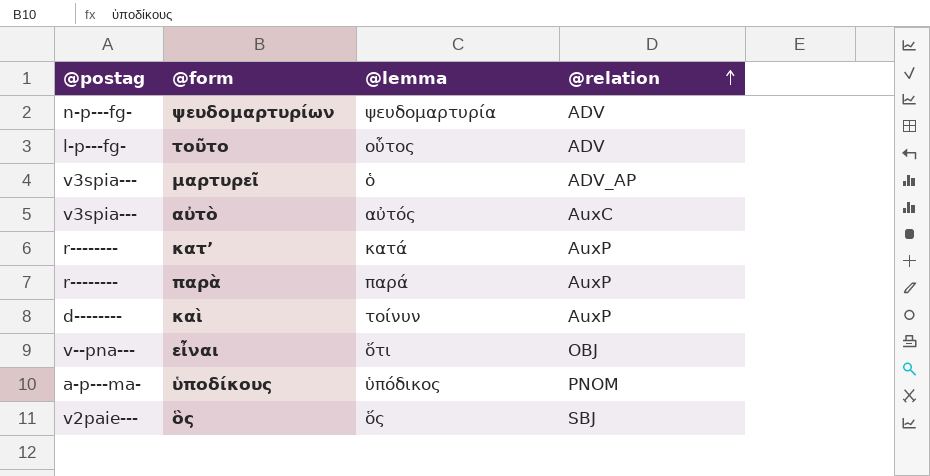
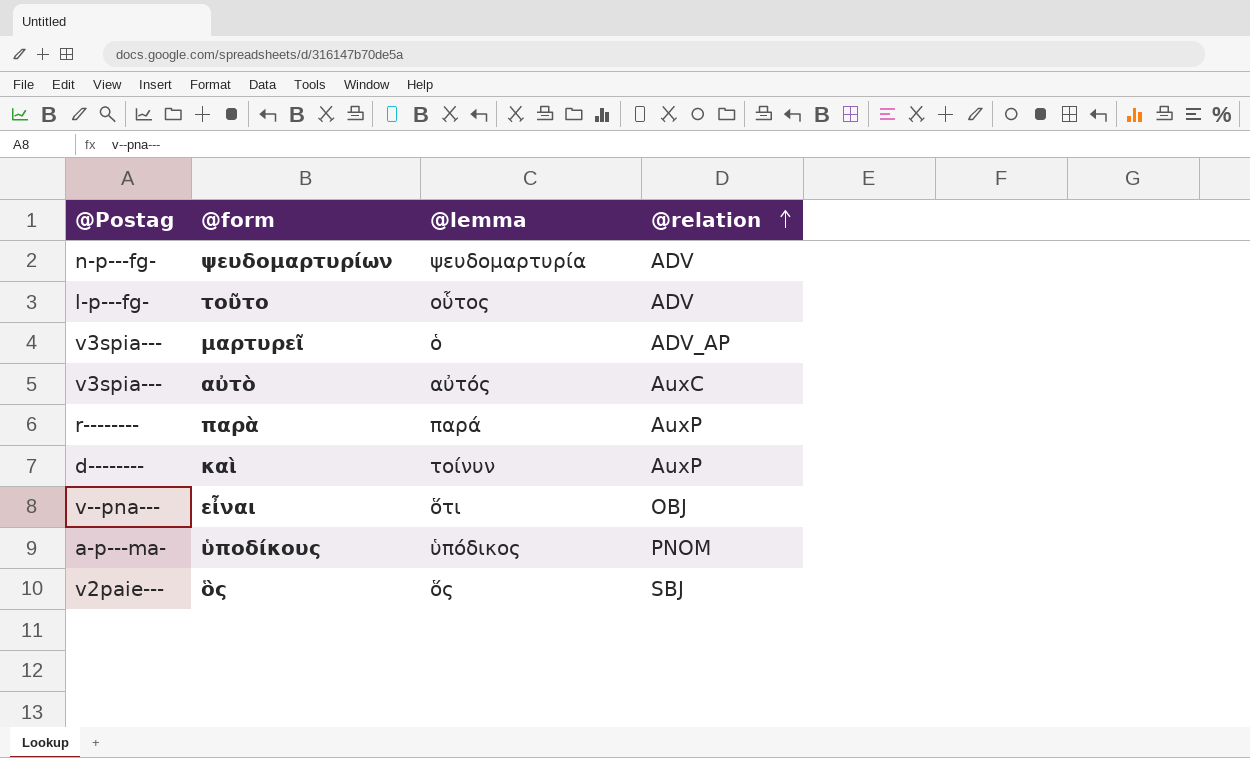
column name: @postag -> @Postag
row κατ’: r-------- | κατά | AuxP -> none

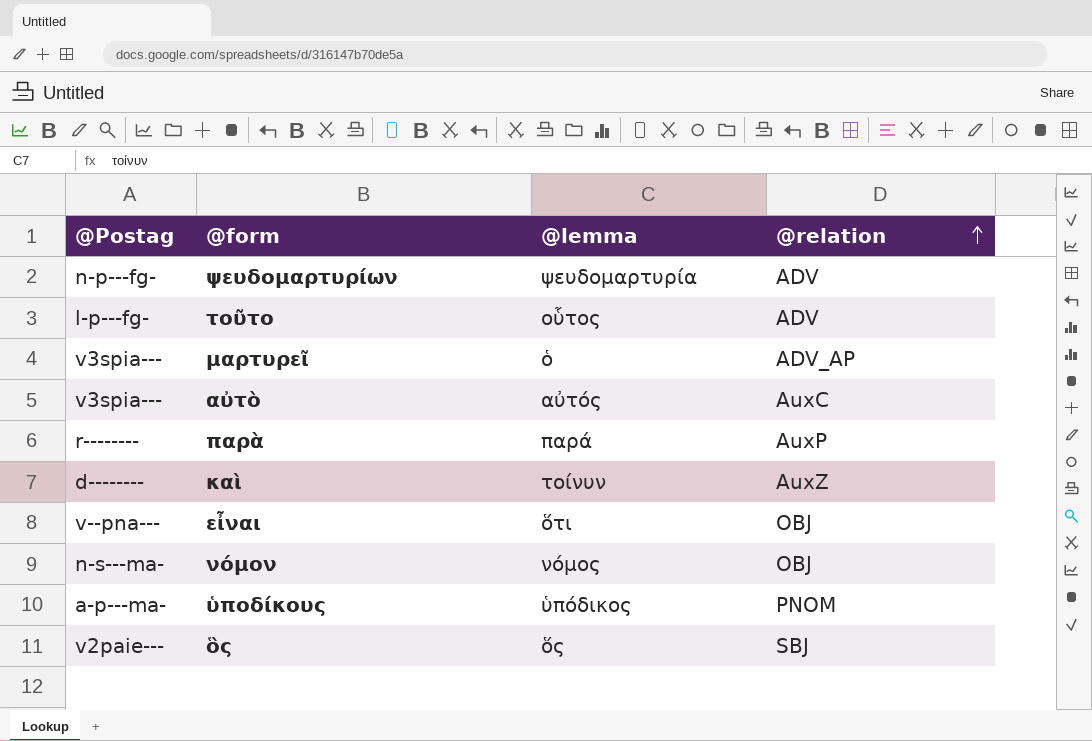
καὶ | @relation: AuxP -> AuxZ
row νόμον: none -> n-s---ma- | νόμος | OBJ

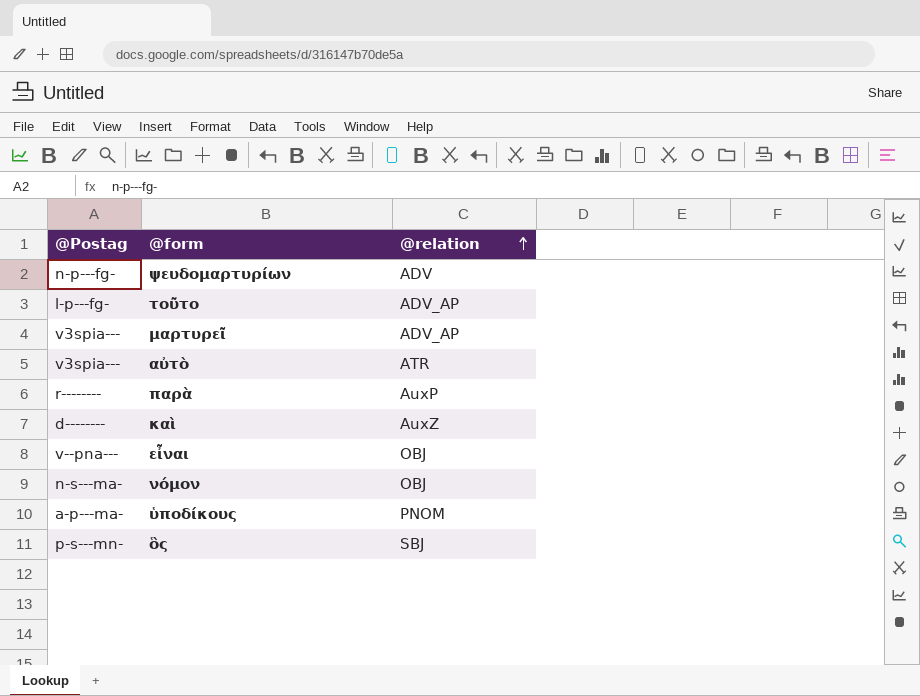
column @lemma | position: 3 -> none
τοῦτο | @relation: ADV -> ADV_AP
αὐτὸ | @relation: AuxC -> ATR
ὃς | @Postag: v2paie--- -> p-s---mn-

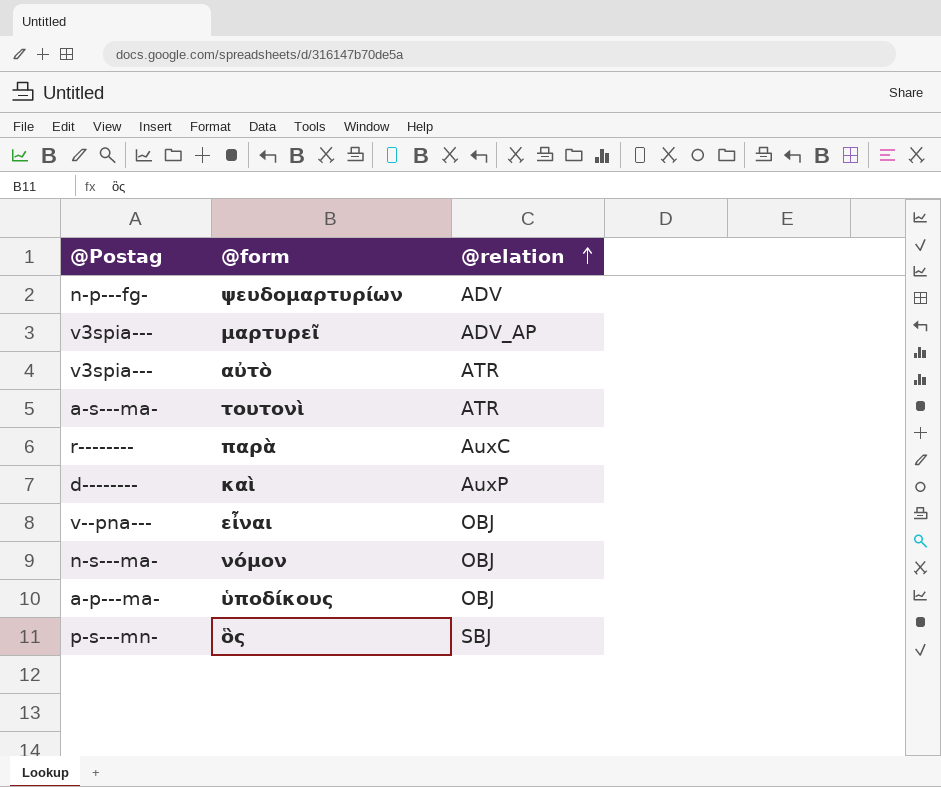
row τοῦτο: l-p---fg- | ADV_AP -> none
row τουτονὶ: none -> a-s---ma- | ATR
παρὰ | @relation: AuxP -> AuxC
καὶ | @relation: AuxZ -> AuxP
ὑποδίκους | @relation: PNOM -> OBJ

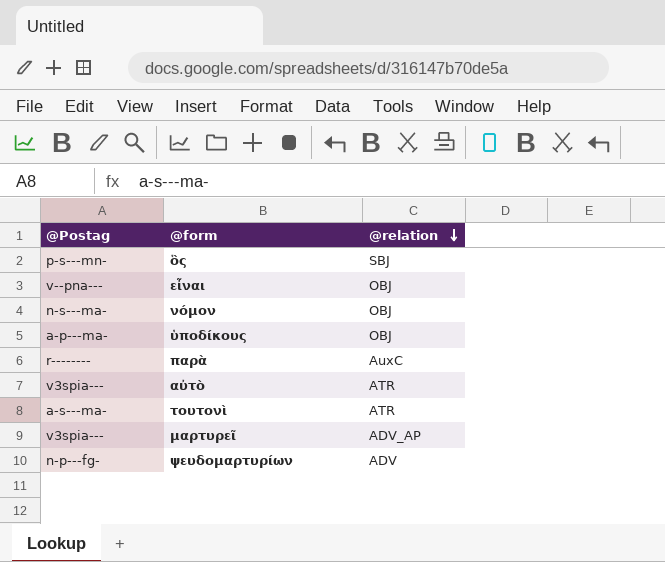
row order: @relation ascending -> @relation descending
row καὶ: d-------- | AuxP -> none

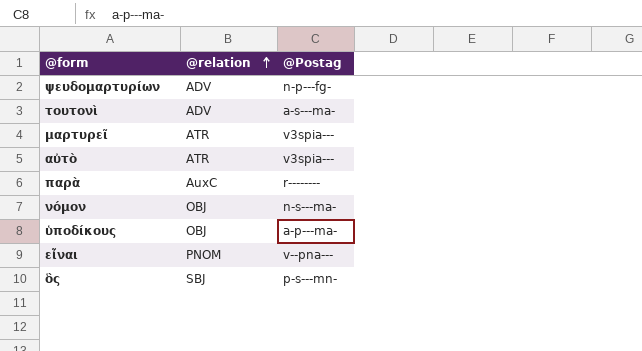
row order: @relation descending -> @relation ascending
column @Postag | position: 1 -> 3
τουτονὶ | @relation: ATR -> ADV
μαρτυρεῖ | @relation: ADV_AP -> ATR
εἶναι | @relation: OBJ -> PNOM

